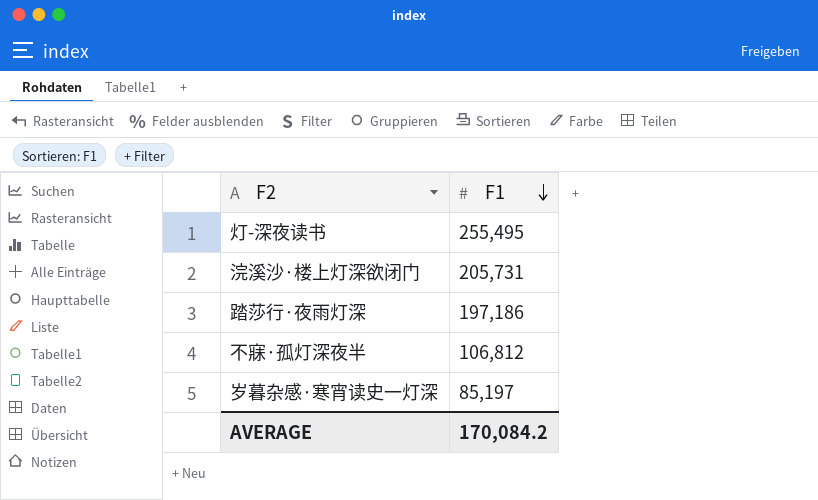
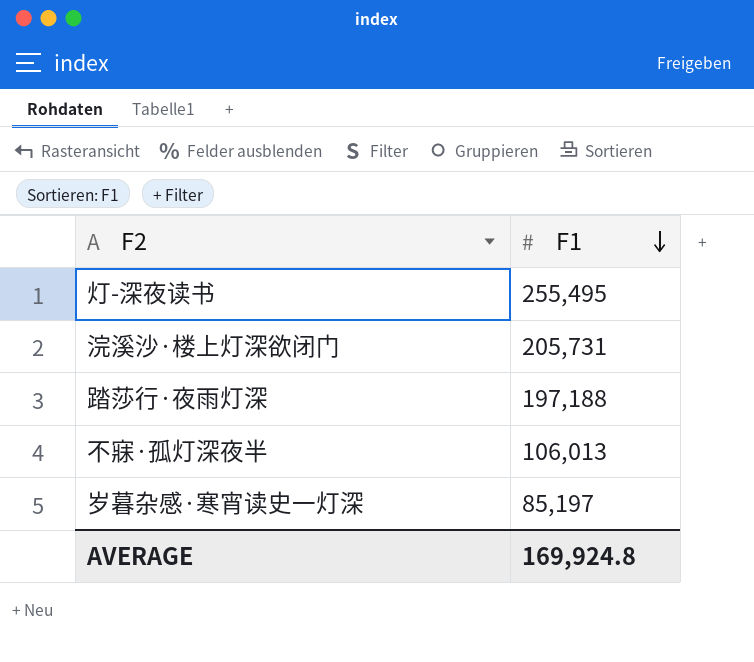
踏莎行·夜雨灯深 | F1: 197,186 -> 197,188
不寐·孤灯深夜半 | F1: 106,812 -> 106,013
AVERAGE | F1: 170,084.2 -> 169,924.8

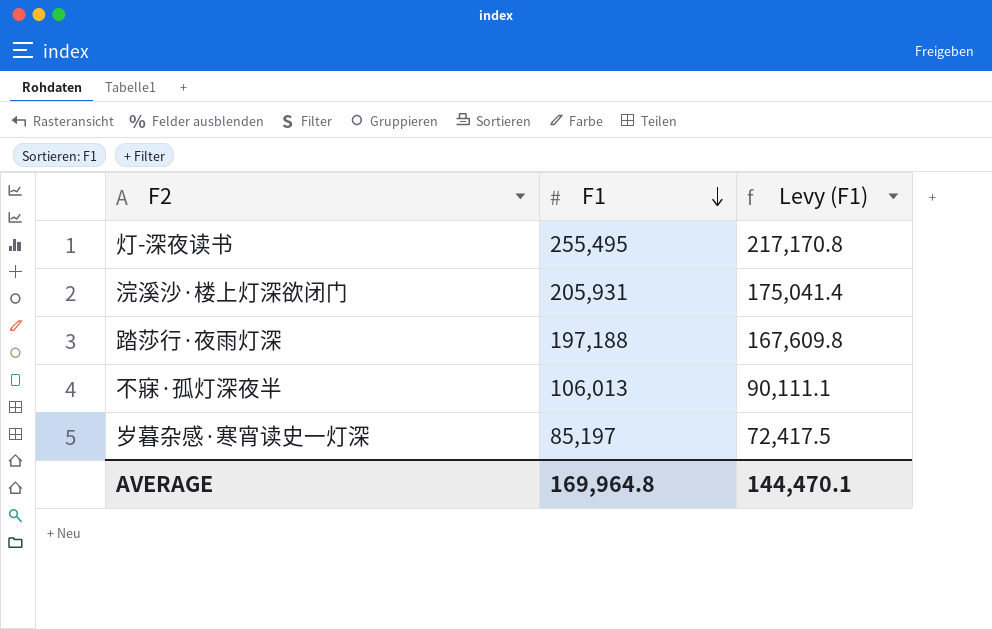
column Levy (F1) | formula: none -> [F1] * 0.85
浣溪沙·楼上灯深欲闭门 | F1: 205,731 -> 205,931
AVERAGE | F1: 169,924.8 -> 169,964.8

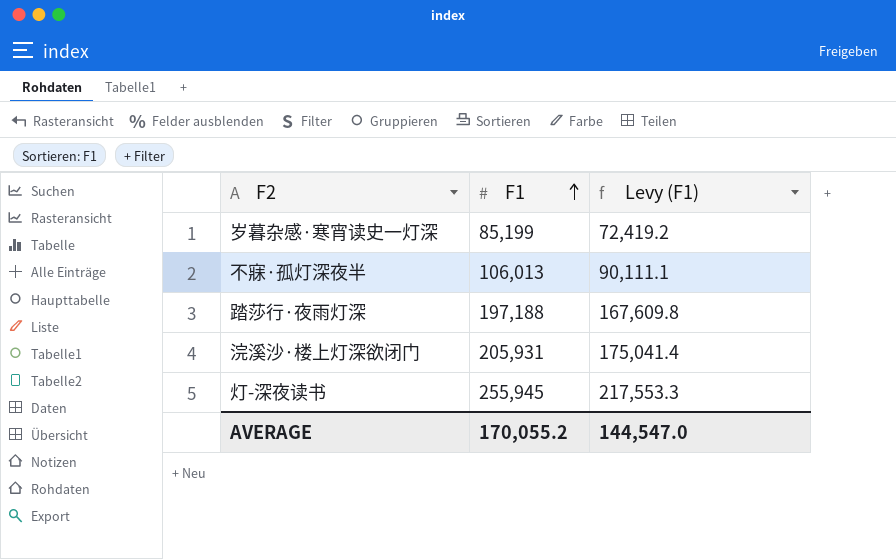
row order: F1 descending -> F1 ascending
岁暮杂感·寒宵读史一灯深 | F1: 85,197 -> 85,199
岁暮杂感·寒宵读史一灯深 | Levy (F1): 72,417.5 -> 72,419.2
灯-深夜读书 | F1: 255,495 -> 255,945
灯-深夜读书 | Levy (F1): 217,170.8 -> 217,553.3
AVERAGE | F1: 169,964.8 -> 170,055.2
AVERAGE | Levy (F1): 144,470.1 -> 144,547.0

